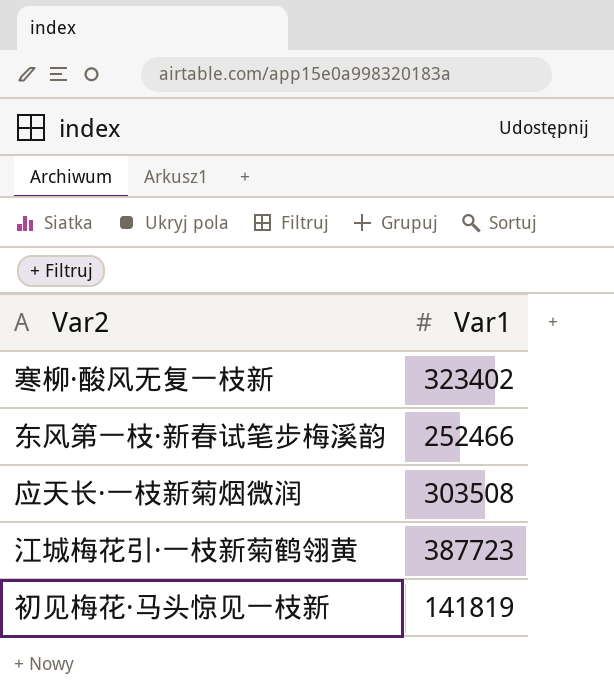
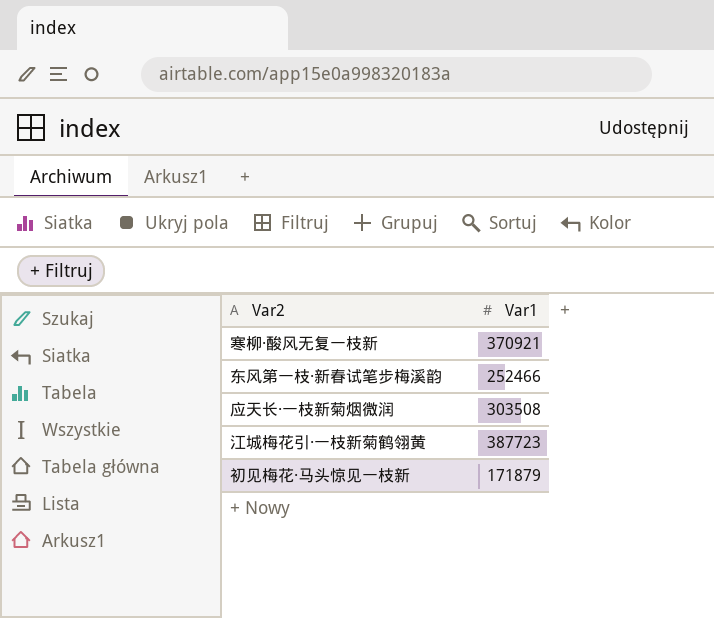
寒柳·酸风无复一枝新 | Var1: 323402 -> 370921
初见梅花·马头惊见一枝新 | Var1: 141819 -> 171879

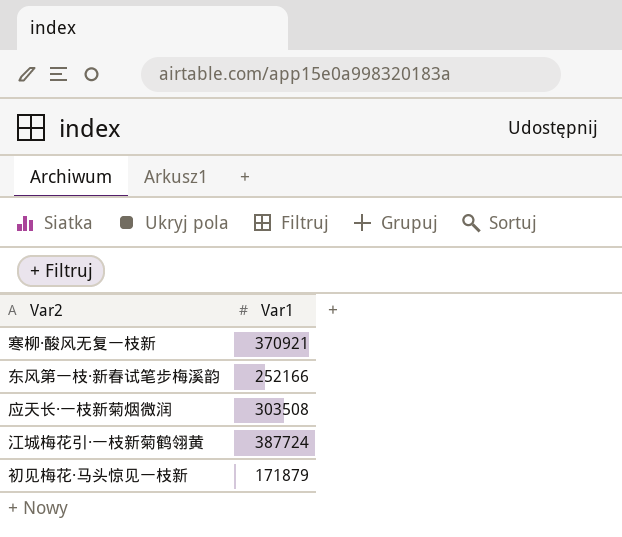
东风第一枝·新春试笔步梅溪韵 | Var1: 252466 -> 252166
江城梅花引·一枝新菊鹤翎黄 | Var1: 387723 -> 387724

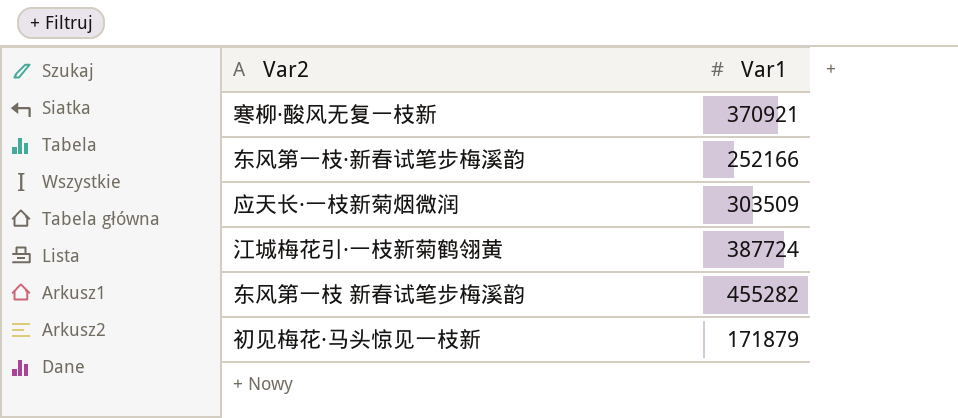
应天长·一枝新菊烟微润 | Var1: 303508 -> 303509
row 东风第一枝 新春试笔步梅溪韵: none -> 455282

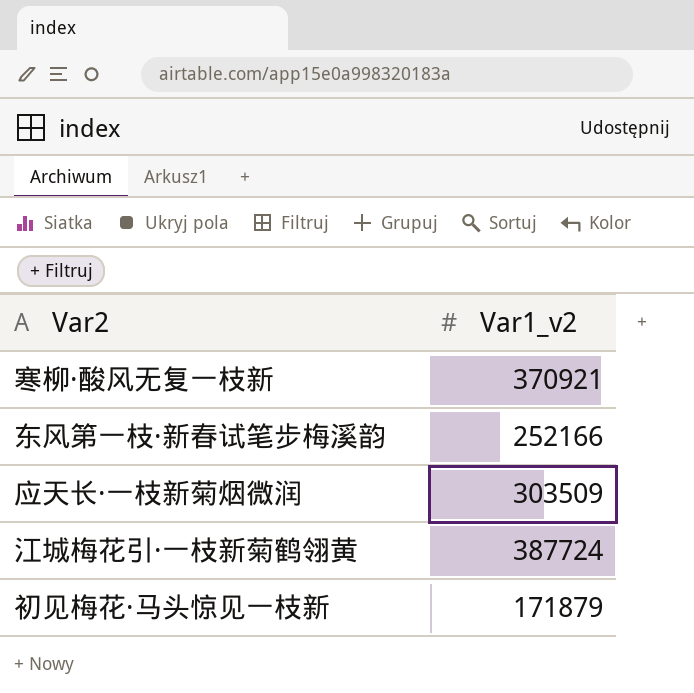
column name: Var1 -> Var1_v2
row 东风第一枝 新春试笔步梅溪韵: 455282 -> none

